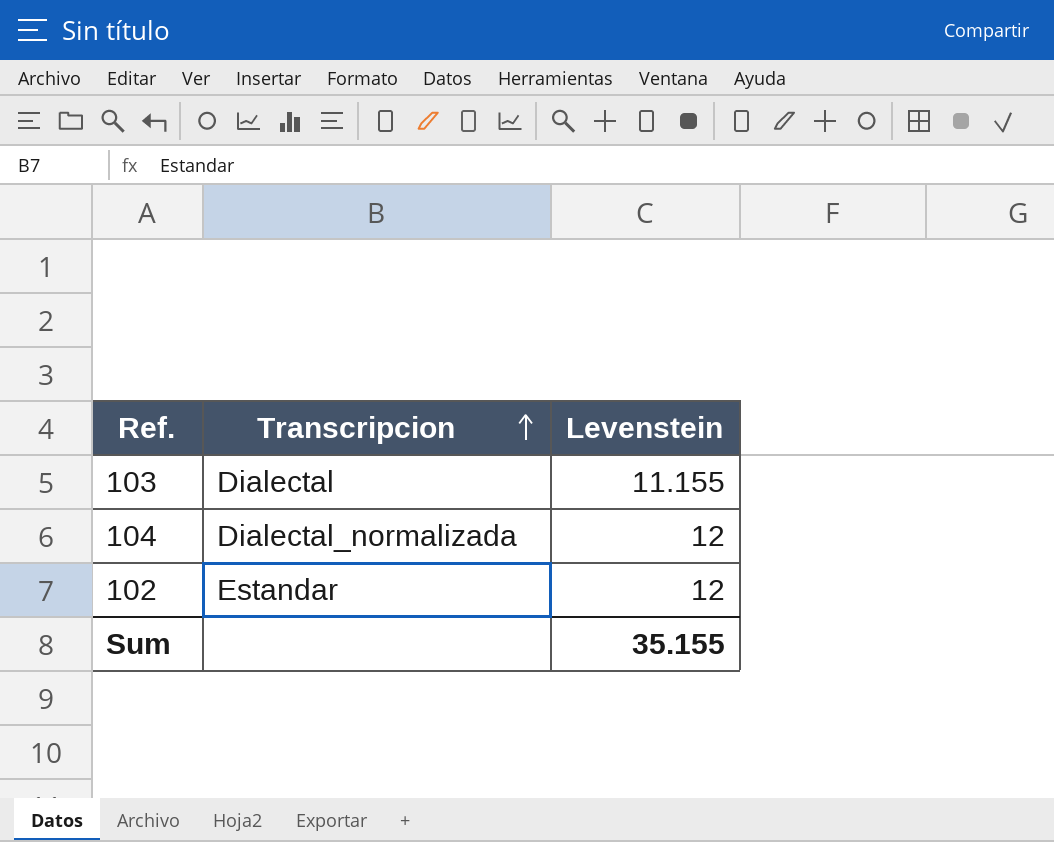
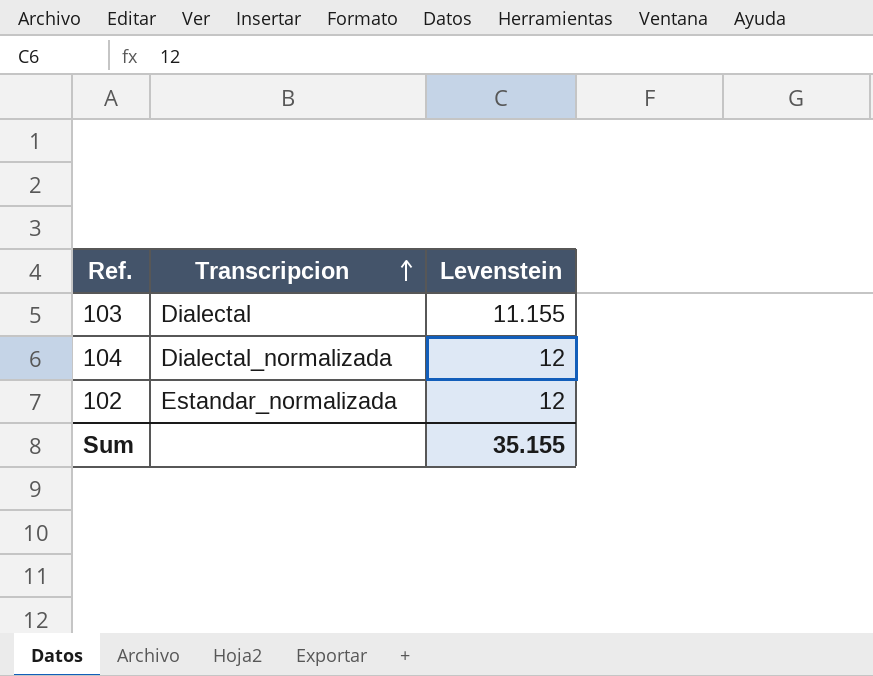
102 | Transcripcion: Estandar -> Estandar_normalizada

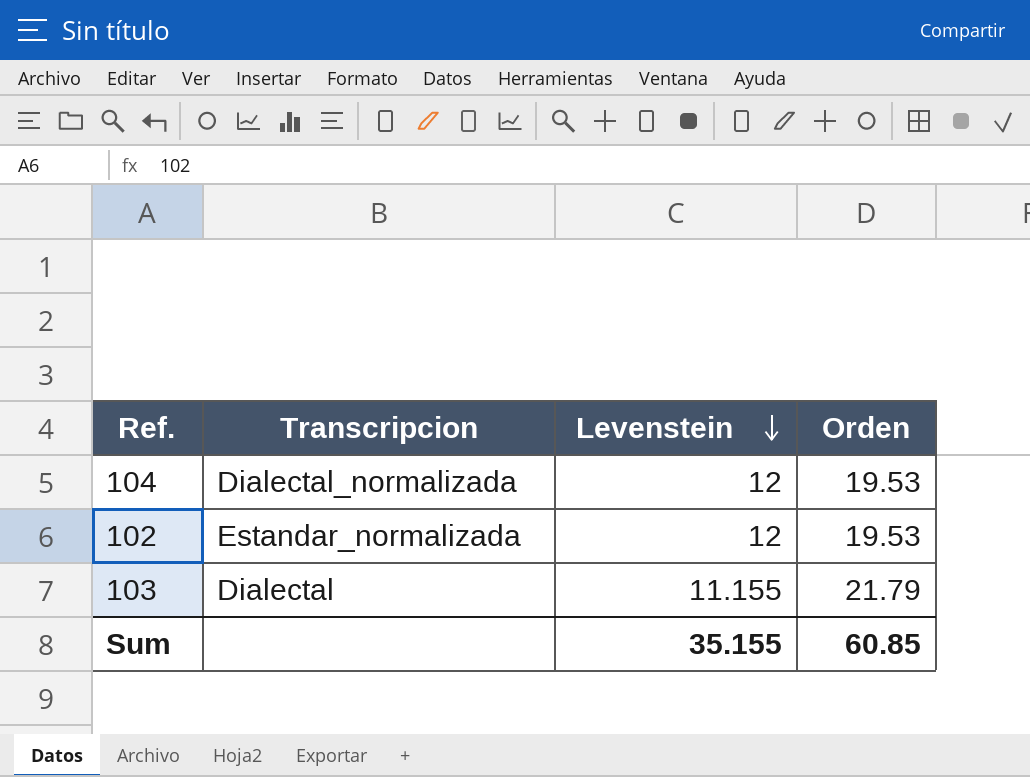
row order: Transcripcion ascending -> Levenstein descending
column Orden | position: none -> 4

